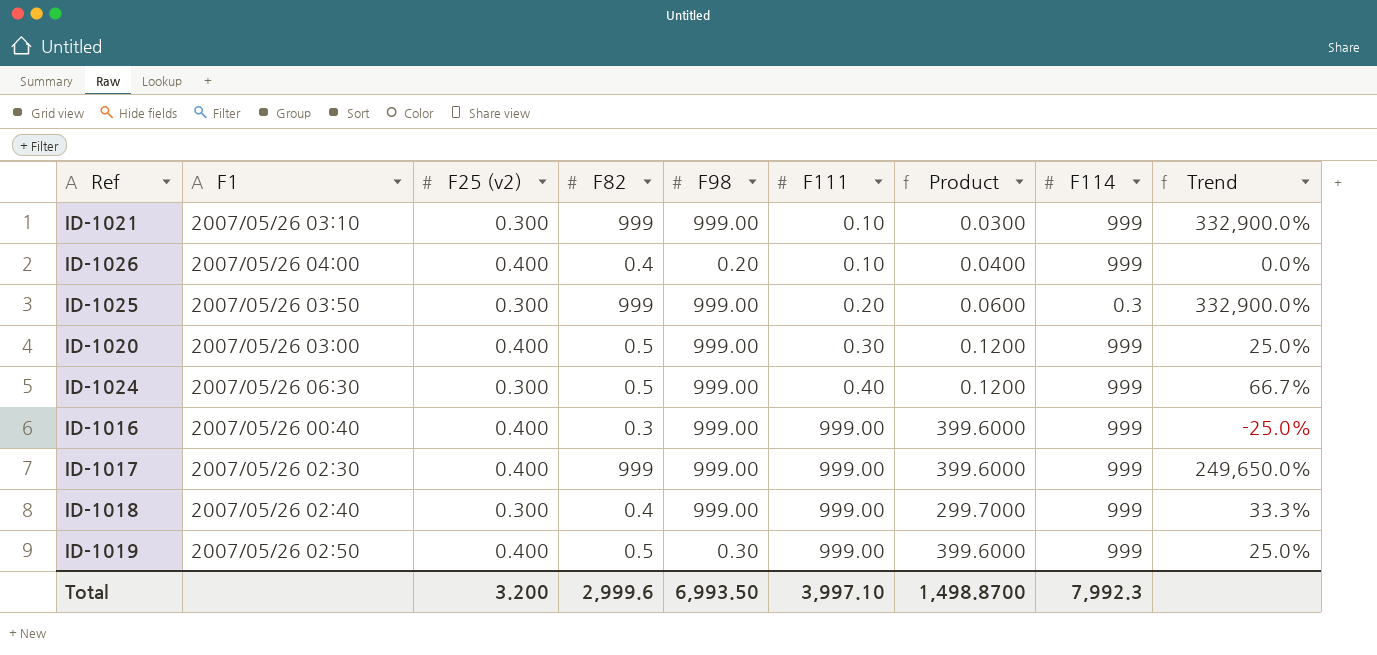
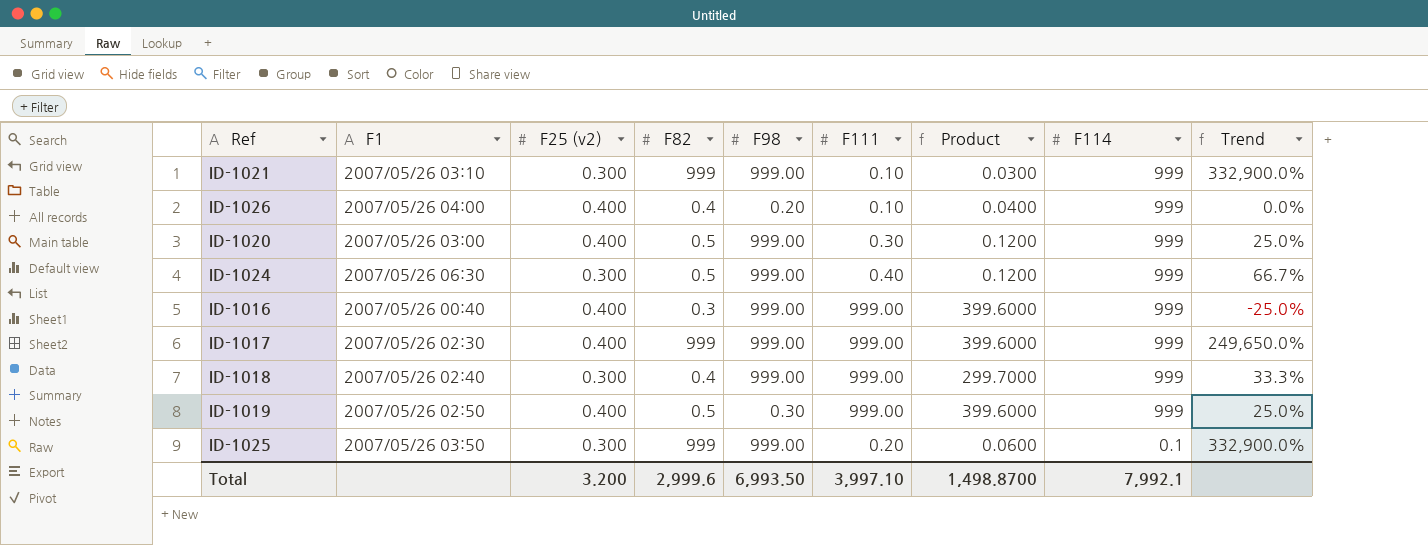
row order: F111 ascending -> F114 descending
ID-1025 | F114: 0.3 -> 0.1
Total | F114: 7,992.3 -> 7,992.1

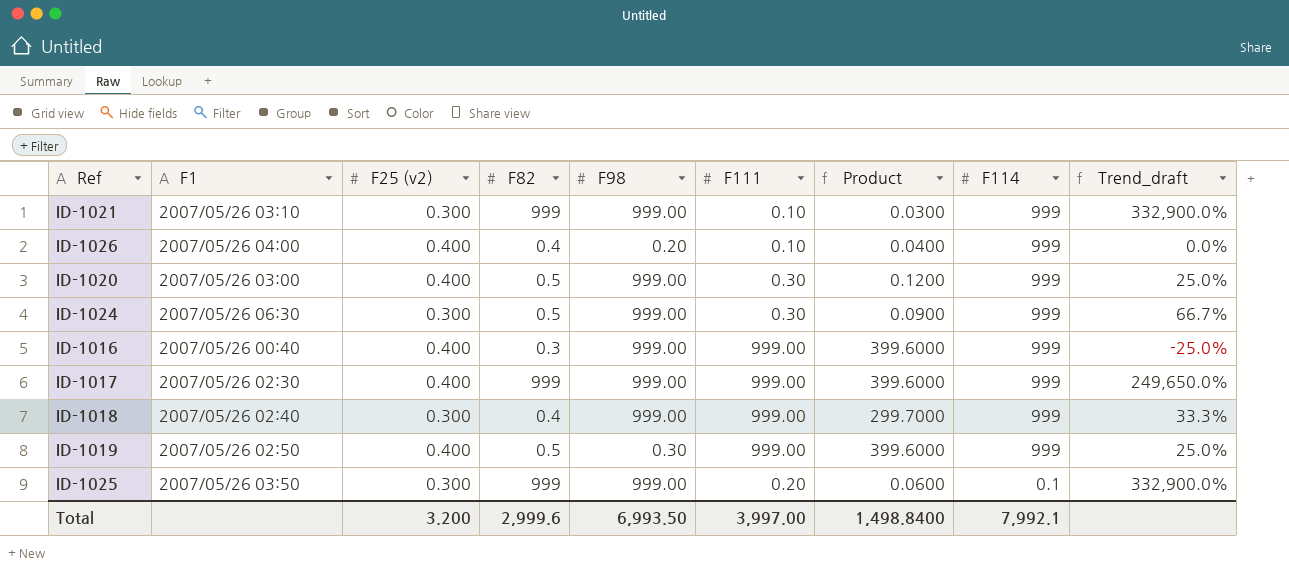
column name: Trend -> Trend_draft
ID-1024 | F111: 0.40 -> 0.30
ID-1024 | Product: 0.1200 -> 0.0900
Total | F111: 3,997.10 -> 3,997.00
Total | Product: 1,498.8700 -> 1,498.8400

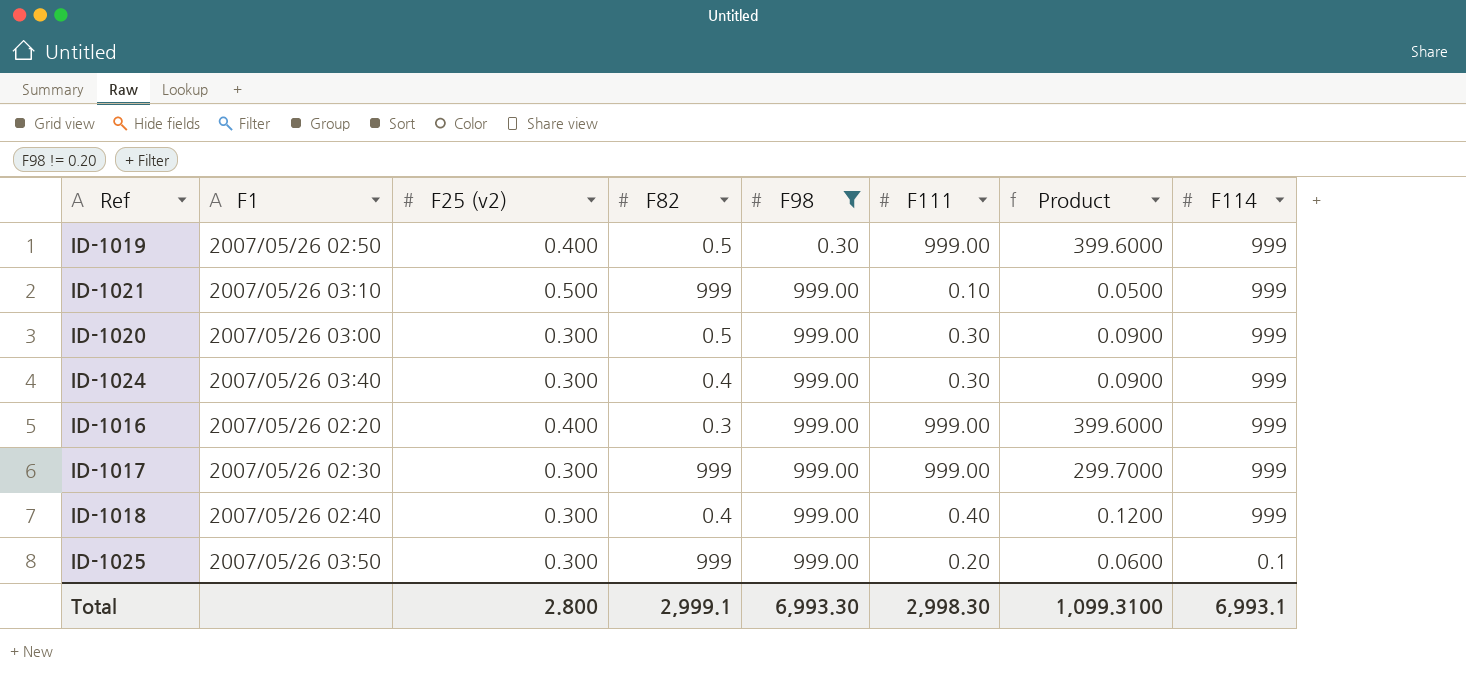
filter: none -> F98 != 0.20
row order: F114 descending -> F98 ascending
column Trend_draft | formula: ([F82] - [F25 (v2)]) / [F25 (v2)] -> none
ID-1021 | F25 (v2): 0.300 -> 0.500
ID-1021 | Product: 0.0300 -> 0.0500
ID-1020 | F25 (v2): 0.400 -> 0.300
ID-1020 | Product: 0.1200 -> 0.0900
ID-1024 | F1: 2007/05/26 06:30 -> 2007/05/26 03:40
ID-1024 | F82: 0.5 -> 0.4
ID-1016 | F1: 2007/05/26 00:40 -> 2007/05/26 02:20
ID-1017 | F25 (v2): 0.400 -> 0.300
ID-1017 | Product: 399.6000 -> 299.7000
ID-1018 | F111: 999.00 -> 0.40
ID-1018 | Product: 299.7000 -> 0.1200
Total | F25 (v2): 3.200 -> 2.800
Total | F82: 2,999.6 -> 2,999.1
Total | F98: 6,993.50 -> 6,993.30
Total | F111: 3,997.00 -> 2,998.30
Total | Product: 1,498.8400 -> 1,099.3100
Total | F114: 7,992.1 -> 6,993.1

